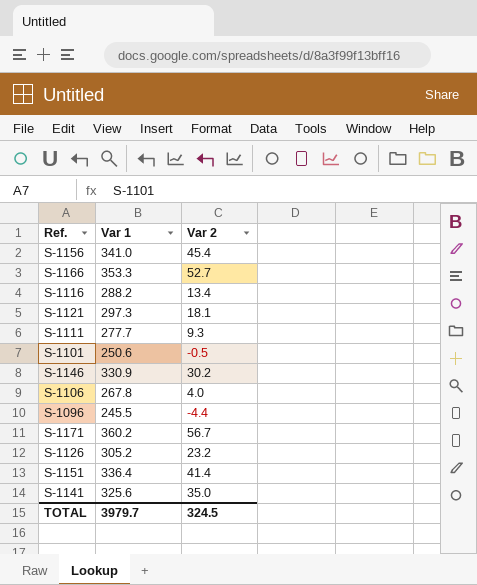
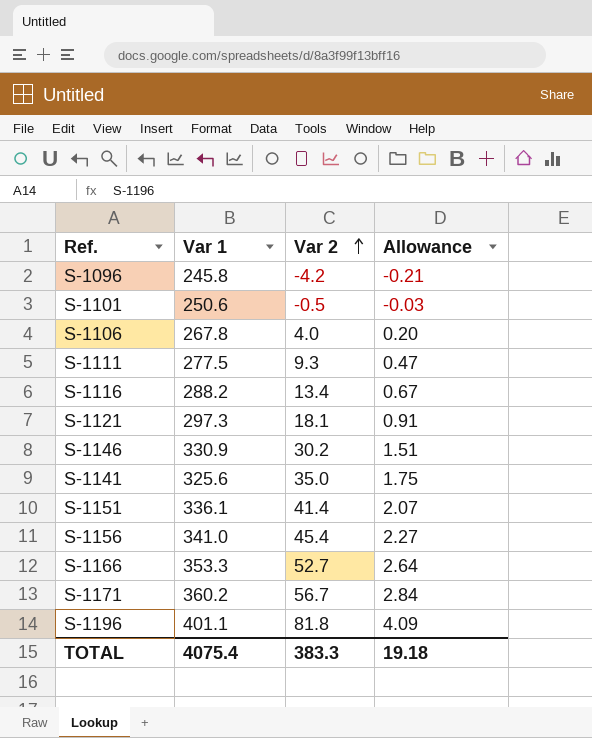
row order: none -> Var 2 ascending
column Allowance | formula: none -> [Var 2] * 0.05
row S-1126: 305.2 | 23.2 -> none
S-1096 | Var 1: 245.5 -> 245.8
S-1096 | Var 2: -4.4 -> -4.2
S-1111 | Var 1: 277.7 -> 277.5
S-1151 | Var 1: 336.4 -> 336.1
row S-1196: none -> 401.1 | 81.8 | 4.09
TOTAL | Var 1: 3979.7 -> 4075.4
TOTAL | Var 2: 324.5 -> 383.3

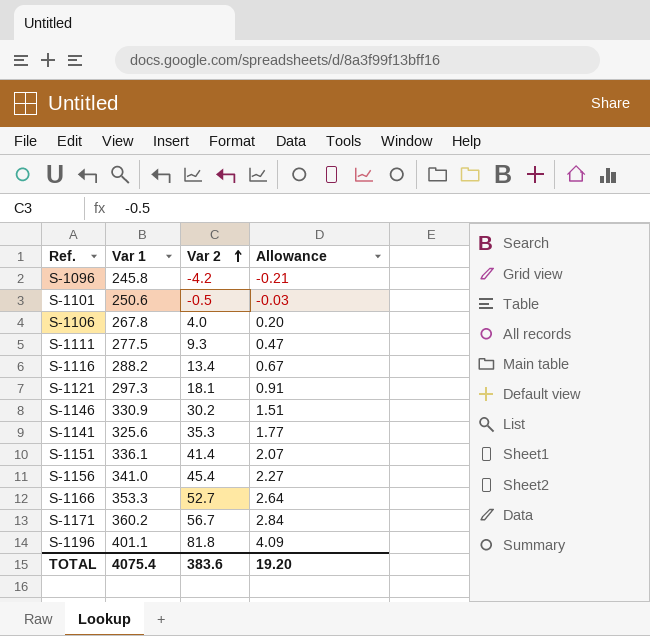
S-1141 | Var 2: 35.0 -> 35.3
S-1141 | Allowance: 1.75 -> 1.77
TOTAL | Var 2: 383.3 -> 383.6
TOTAL | Allowance: 19.18 -> 19.20

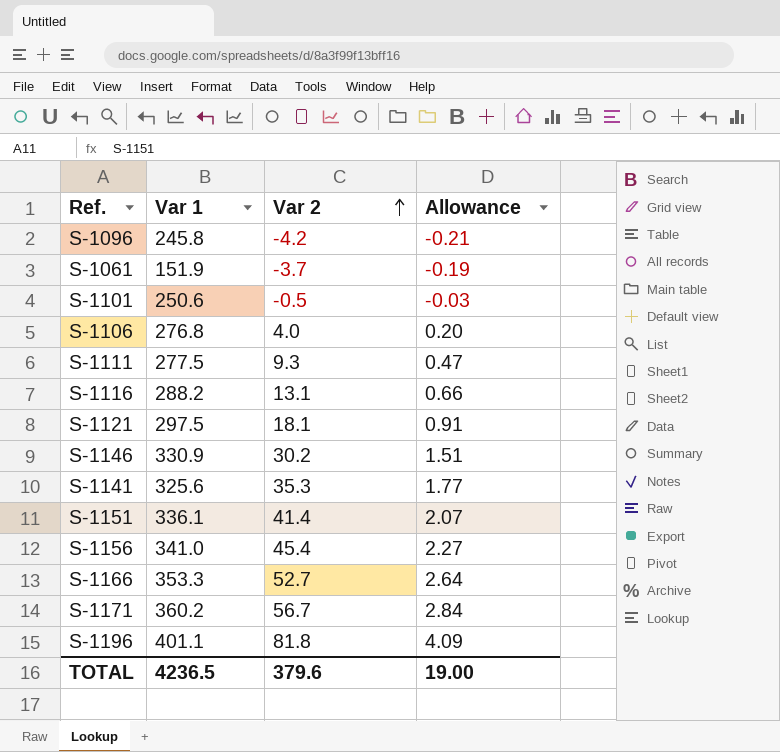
row S-1061: none -> 151.9 | -3.7 | -0.19
S-1106 | Var 1: 267.8 -> 276.8
S-1116 | Var 2: 13.4 -> 13.1
S-1116 | Allowance: 0.67 -> 0.66
S-1121 | Var 1: 297.3 -> 297.5
TOTAL | Var 1: 4075.4 -> 4236.5
TOTAL | Var 2: 383.6 -> 379.6
TOTAL | Allowance: 19.20 -> 19.00

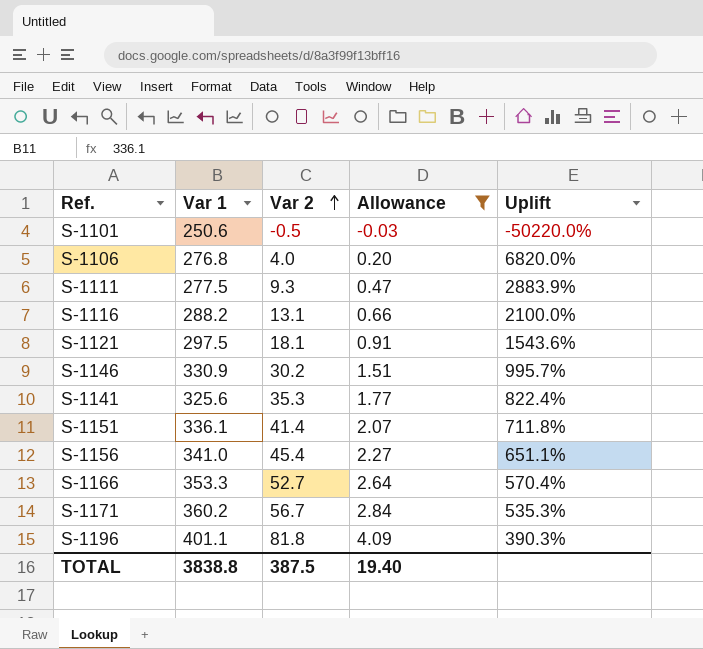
filter: none -> Allowance >= -0.03
column Uplift | formula: none -> ([Var 1] - [Var 2]) / [Var 2]
TOTAL | Var 1: 4236.5 -> 3838.8
TOTAL | Var 2: 379.6 -> 387.5
TOTAL | Allowance: 19.00 -> 19.40

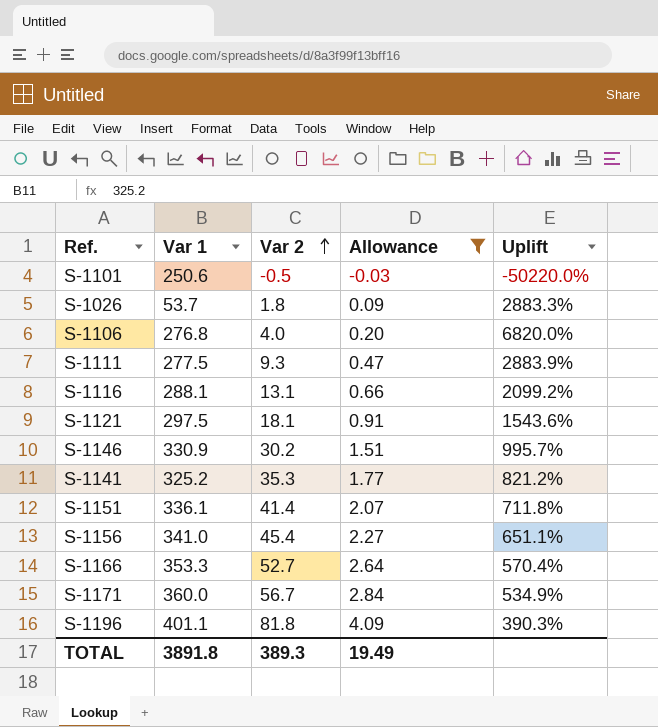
row S-1026: none -> 53.7 | 1.8 | 0.09 | 2883.3%
S-1116 | Var 1: 288.2 -> 288.1
S-1116 | Uplift: 2100.0% -> 2099.2%
S-1141 | Var 1: 325.6 -> 325.2
S-1141 | Uplift: 822.4% -> 821.2%
S-1171 | Var 1: 360.2 -> 360.0
S-1171 | Uplift: 535.3% -> 534.9%
TOTAL | Var 1: 3838.8 -> 3891.8
TOTAL | Var 2: 387.5 -> 389.3
TOTAL | Allowance: 19.40 -> 19.49

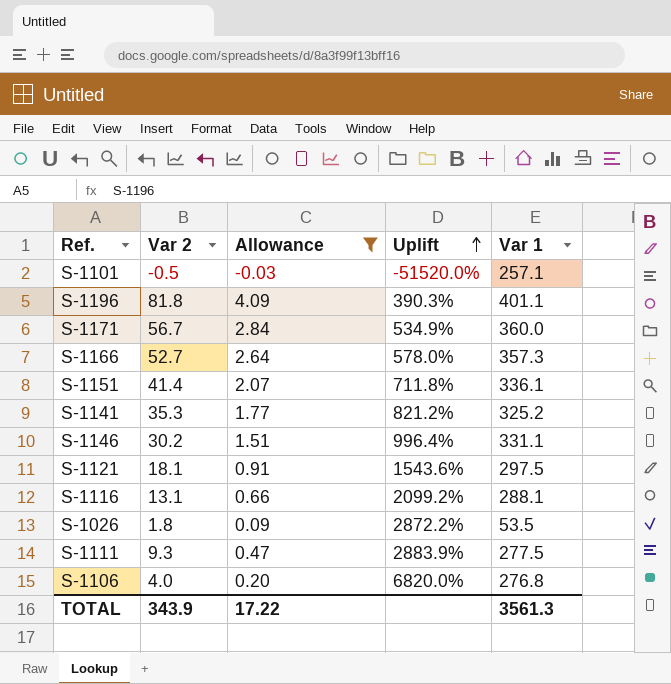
row order: Var 2 ascending -> Uplift ascending
column Var 1 | position: 2 -> 5
row S-1156: 341.0 | 45.4 | 2.27 | 651.1% -> none
S-1101 | Uplift: -50220.0% -> -51520.0%
S-1101 | Var 1: 250.6 -> 257.1
S-1166 | Uplift: 570.4% -> 578.0%
S-1166 | Var 1: 353.3 -> 357.3
S-1146 | Uplift: 995.7% -> 996.4%
S-1146 | Var 1: 330.9 -> 331.1
S-1026 | Uplift: 2883.3% -> 2872.2%
S-1026 | Var 1: 53.7 -> 53.5
TOTAL | Var 2: 389.3 -> 343.9
TOTAL | Allowance: 19.49 -> 17.22
TOTAL | Var 1: 3891.8 -> 3561.3

